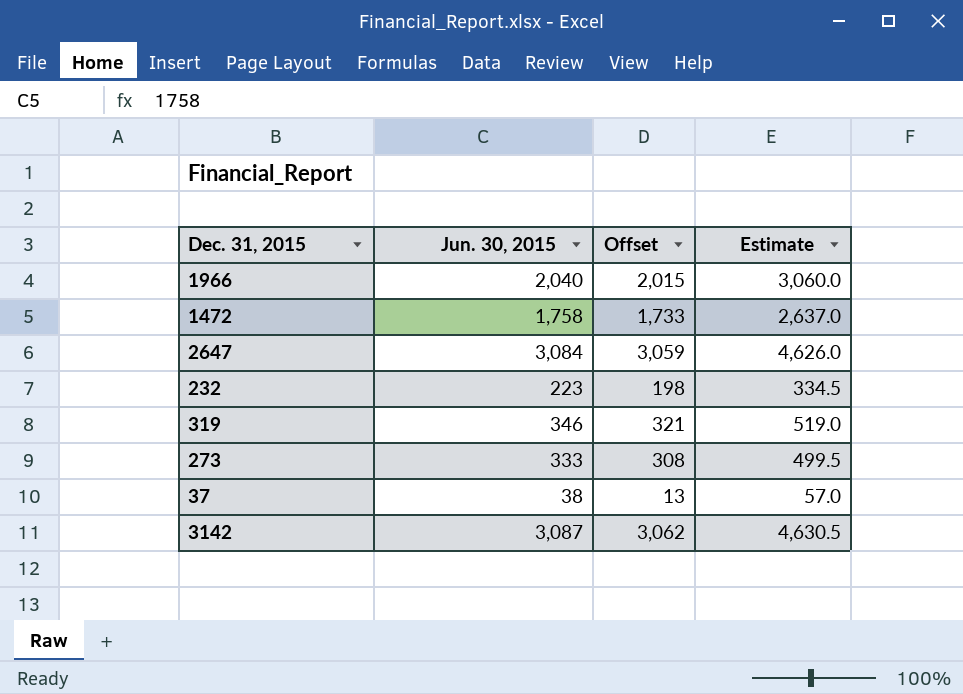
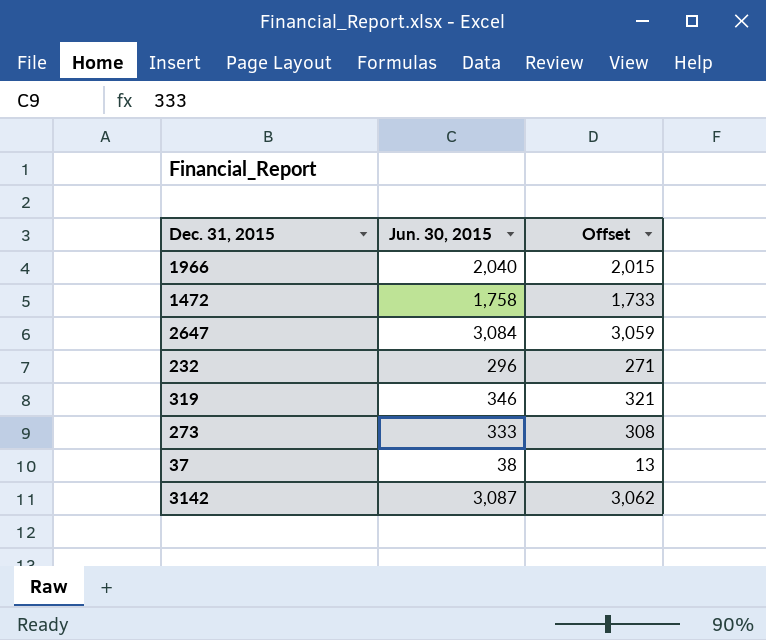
column Estimate | formula: [Jun. 30, 2015] * 1.5 -> none
232 | Jun. 30, 2015: 223 -> 296
232 | Offset: 198 -> 271

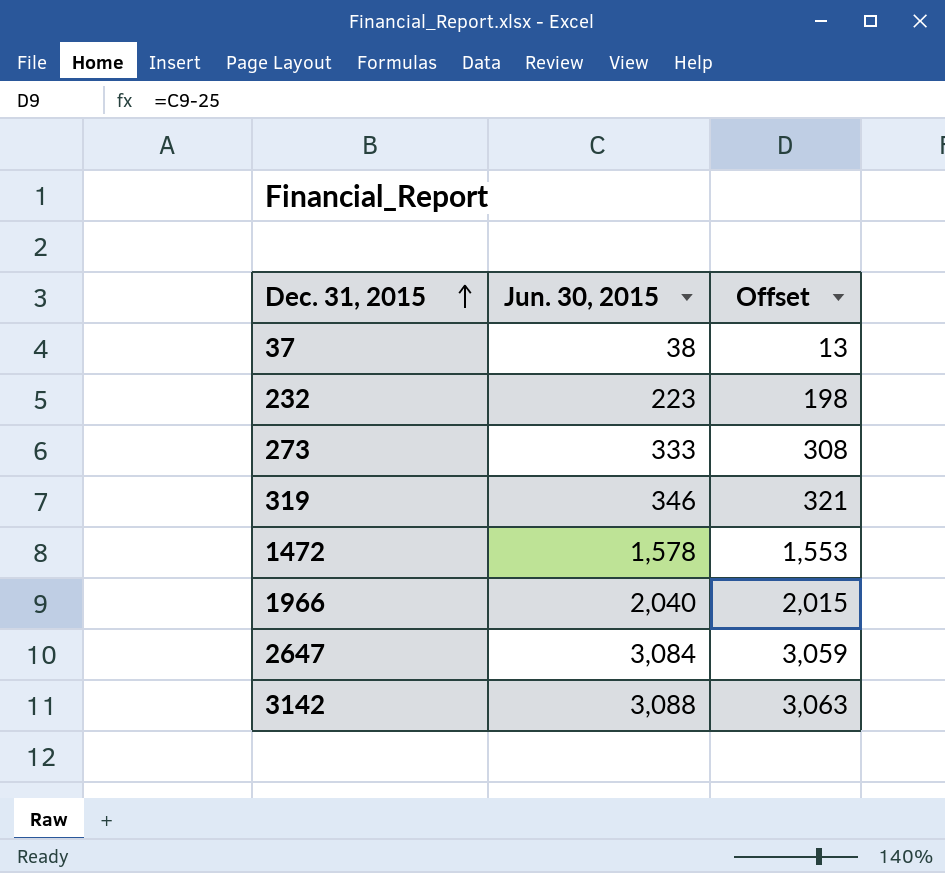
row order: none -> Dec. 31, 2015 ascending
232 | Jun. 30, 2015: 296 -> 223
232 | Offset: 271 -> 198
1472 | Jun. 30, 2015: 1,758 -> 1,578
1472 | Offset: 1,733 -> 1,553
3142 | Jun. 30, 2015: 3,087 -> 3,088
3142 | Offset: 3,062 -> 3,063

